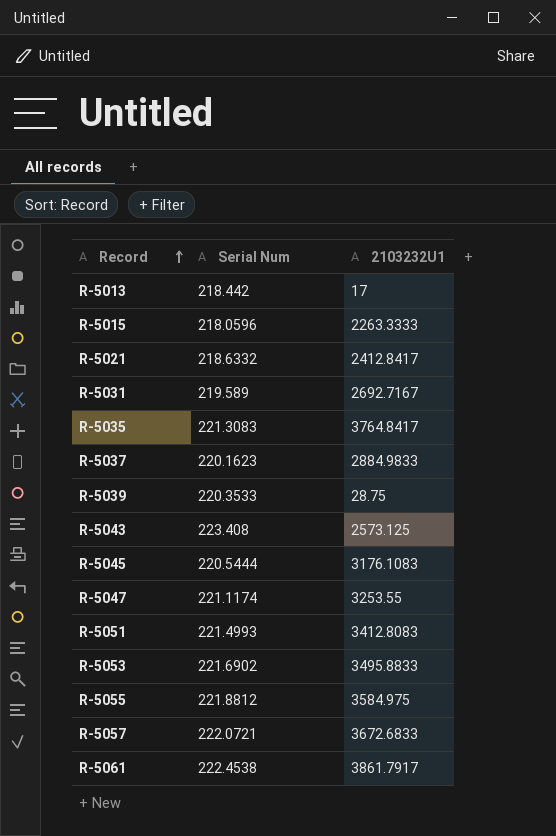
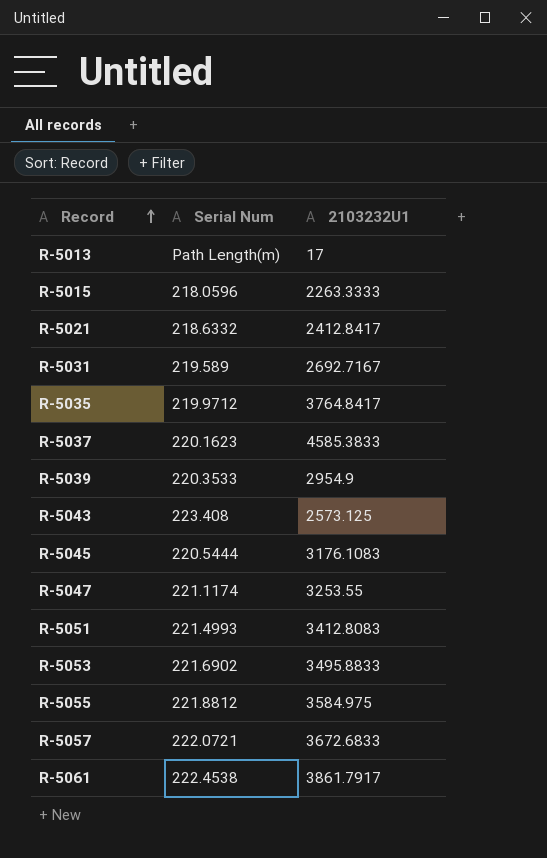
R-5013 | Serial Num: 218.442 -> Path Length(m)
R-5035 | Serial Num: 221.3083 -> 219.9712
R-5037 | 2103232U1: 2884.9833 -> 4585.3833
R-5039 | 2103232U1: 28.75 -> 2954.9

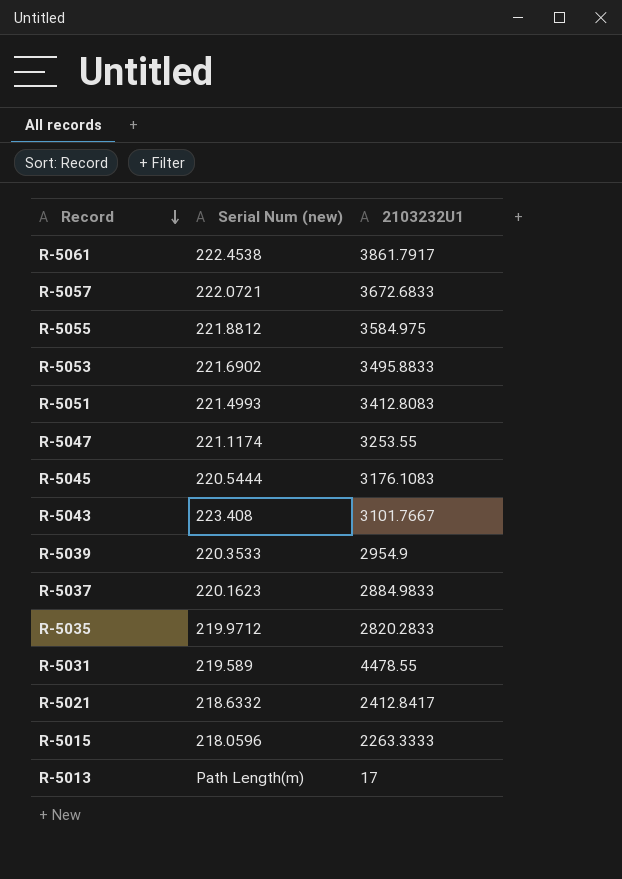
row order: Record ascending -> Record descending
column name: Serial Num -> Serial Num (new)
R-5043 | 2103232U1: 2573.125 -> 3101.7667
R-5037 | 2103232U1: 4585.3833 -> 2884.9833
R-5035 | 2103232U1: 3764.8417 -> 2820.2833
R-5031 | 2103232U1: 2692.7167 -> 4478.55

